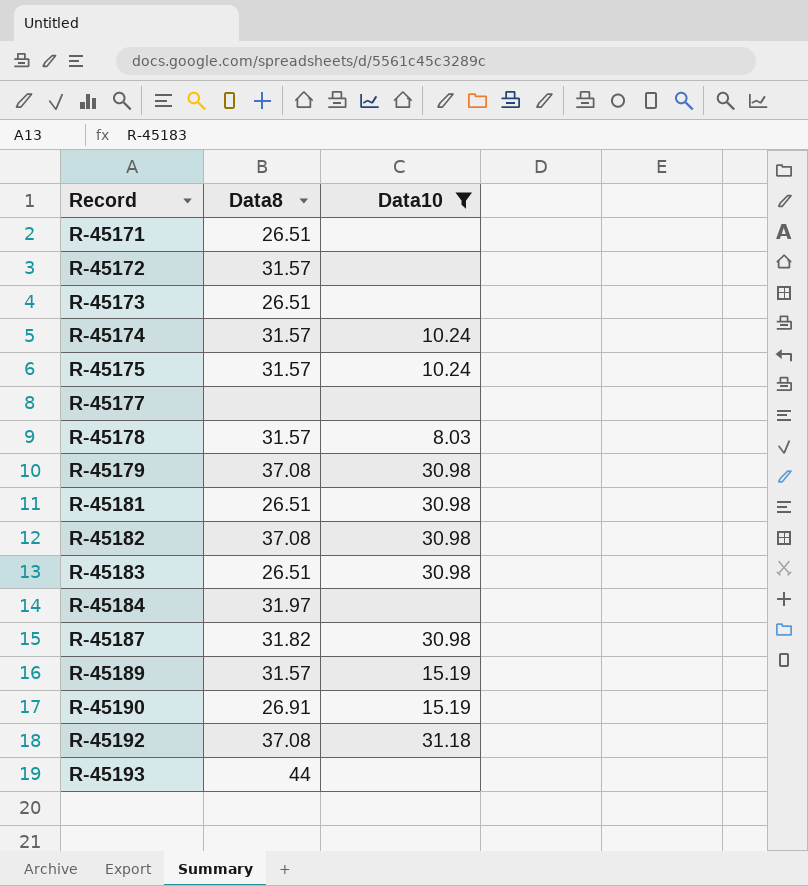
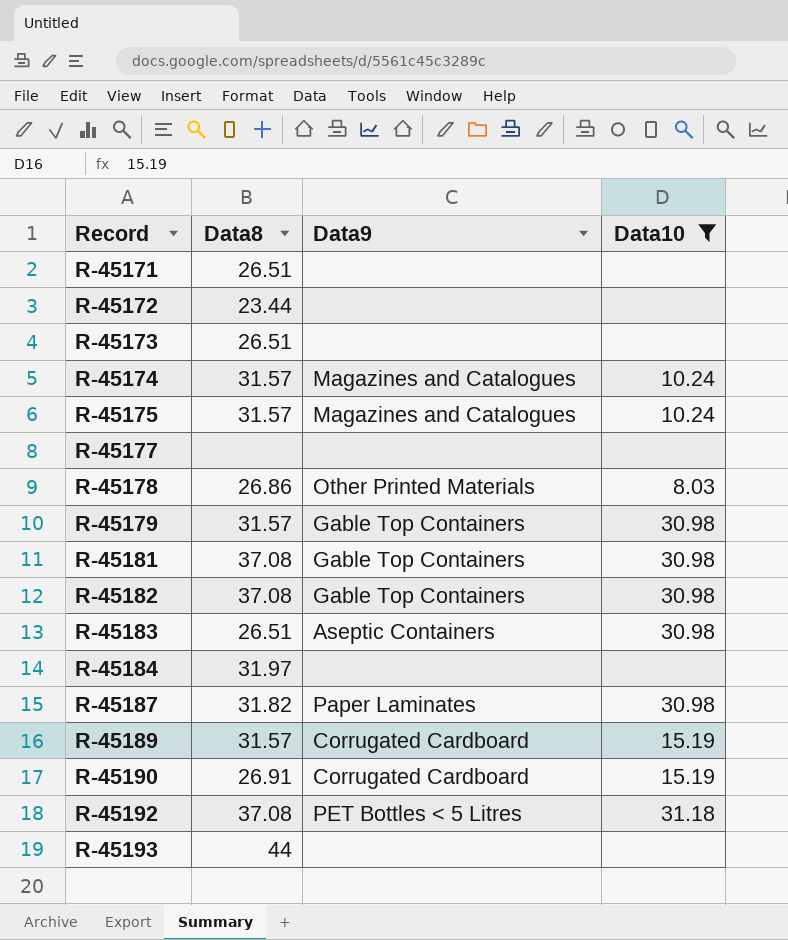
column Data9 | position: none -> 3
R-45172 | Data8: 31.57 -> 23.44
R-45178 | Data8: 31.57 -> 26.86
R-45179 | Data8: 37.08 -> 31.57
R-45181 | Data8: 26.51 -> 37.08

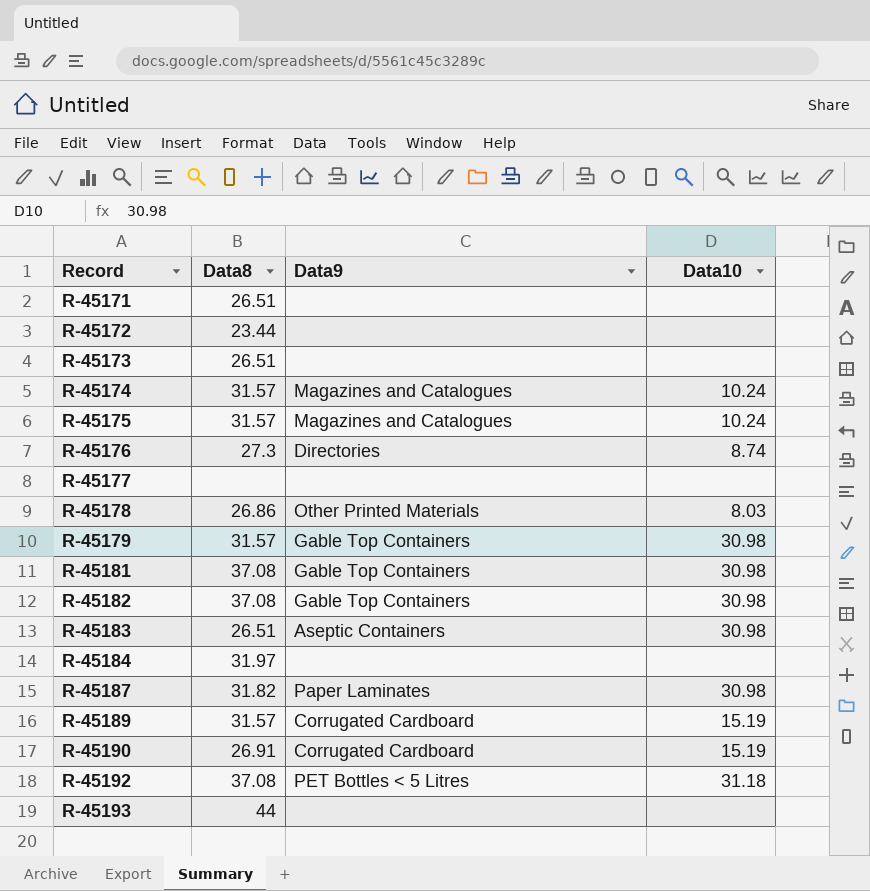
filter: Data10 != 8.74 -> none

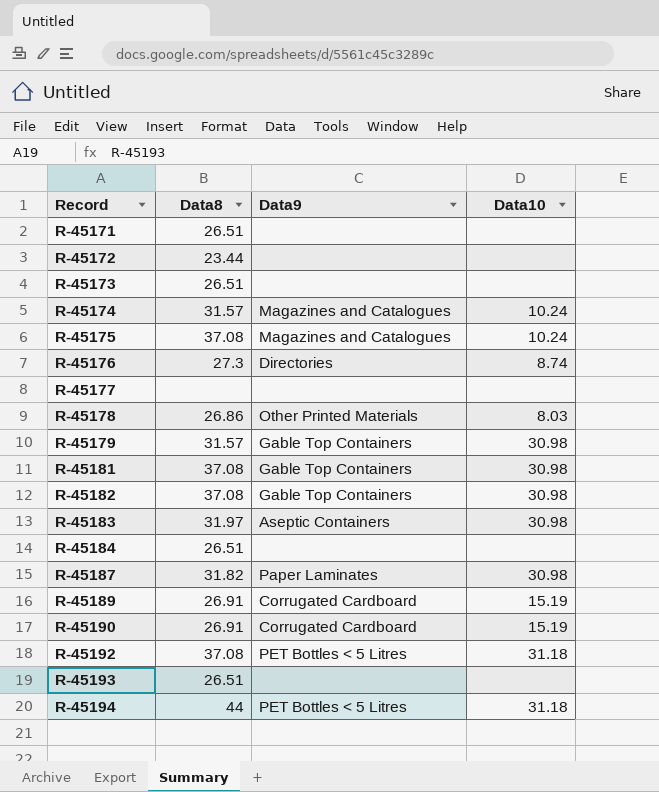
R-45175 | Data8: 31.57 -> 37.08
R-45183 | Data8: 26.51 -> 31.97
R-45184 | Data8: 31.97 -> 26.51
R-45189 | Data8: 31.57 -> 26.91
R-45193 | Data8: 44 -> 26.51
row R-45194: none -> 44 | PET Bottles < 5 Litres | 31.18

